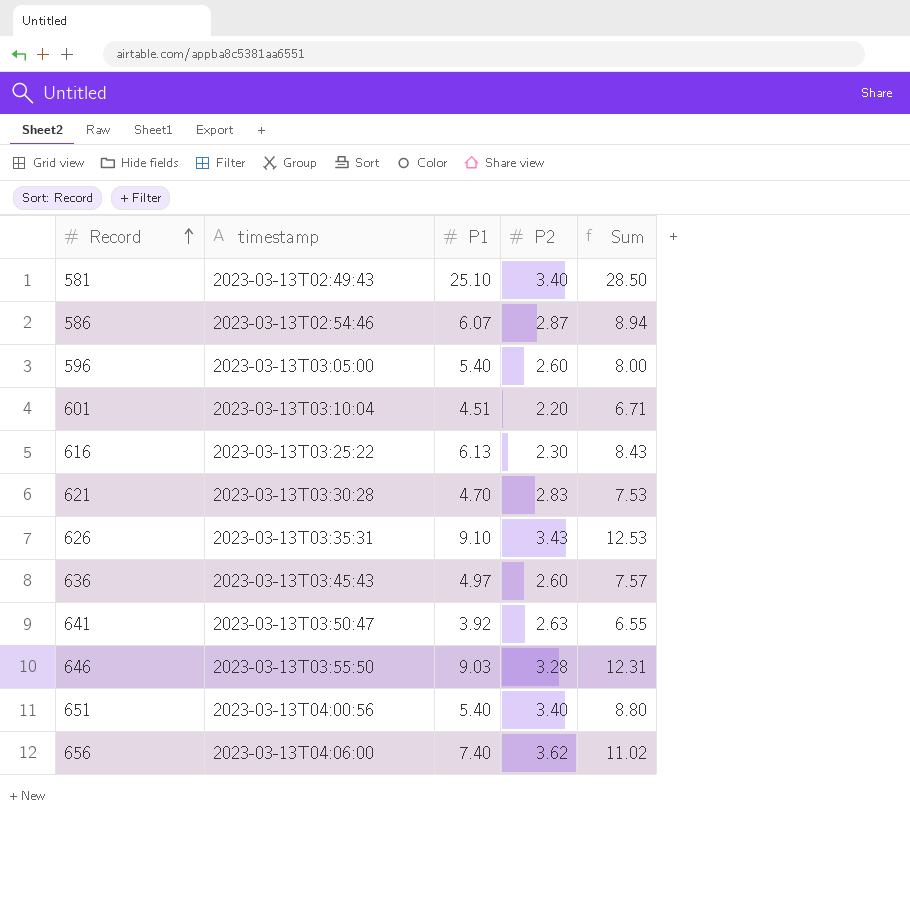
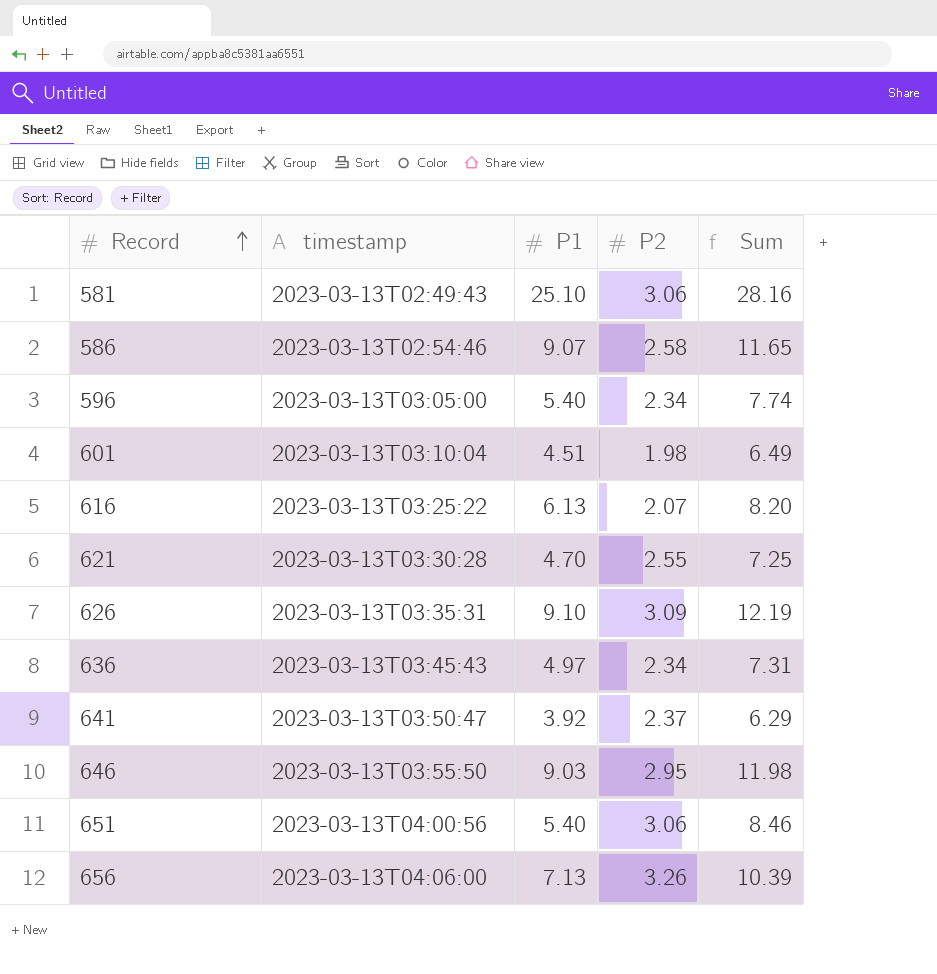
581 | P2: 3.40 -> 3.06
581 | Sum: 28.50 -> 28.16
586 | P1: 6.07 -> 9.07
586 | P2: 2.87 -> 2.58
586 | Sum: 8.94 -> 11.65
596 | P2: 2.60 -> 2.34
596 | Sum: 8.00 -> 7.74
601 | P2: 2.20 -> 1.98
601 | Sum: 6.71 -> 6.49
616 | P2: 2.30 -> 2.07
616 | Sum: 8.43 -> 8.20
621 | P2: 2.83 -> 2.55
621 | Sum: 7.53 -> 7.25
626 | P2: 3.43 -> 3.09
626 | Sum: 12.53 -> 12.19
636 | P2: 2.60 -> 2.34
636 | Sum: 7.57 -> 7.31
641 | P2: 2.63 -> 2.37
641 | Sum: 6.55 -> 6.29
646 | P2: 3.28 -> 2.95
646 | Sum: 12.31 -> 11.98
651 | P2: 3.40 -> 3.06
651 | Sum: 8.80 -> 8.46
656 | P1: 7.40 -> 7.13
656 | P2: 3.62 -> 3.26
656 | Sum: 11.02 -> 10.39

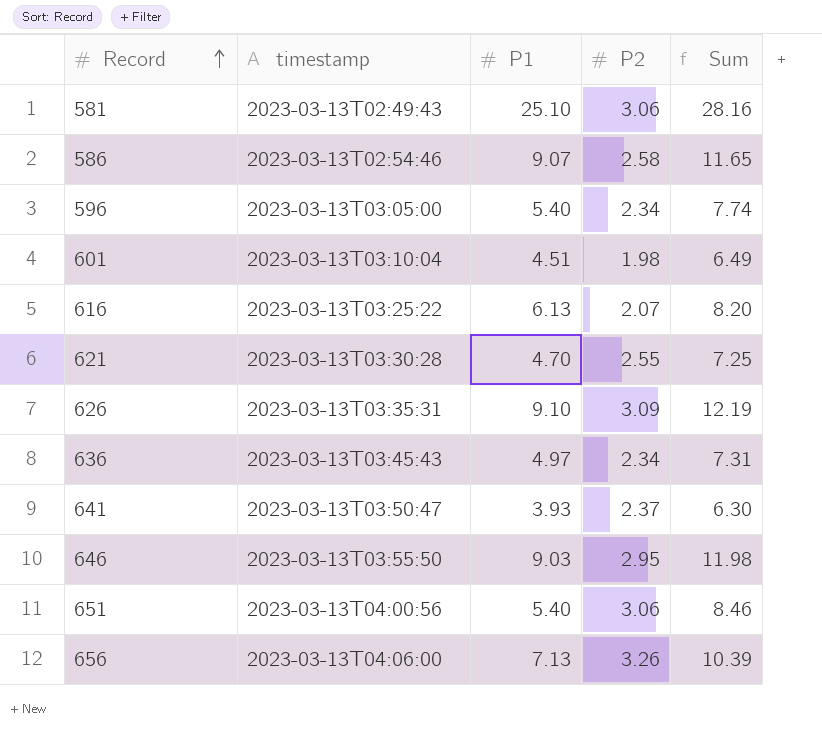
641 | P1: 3.92 -> 3.93
641 | Sum: 6.29 -> 6.30

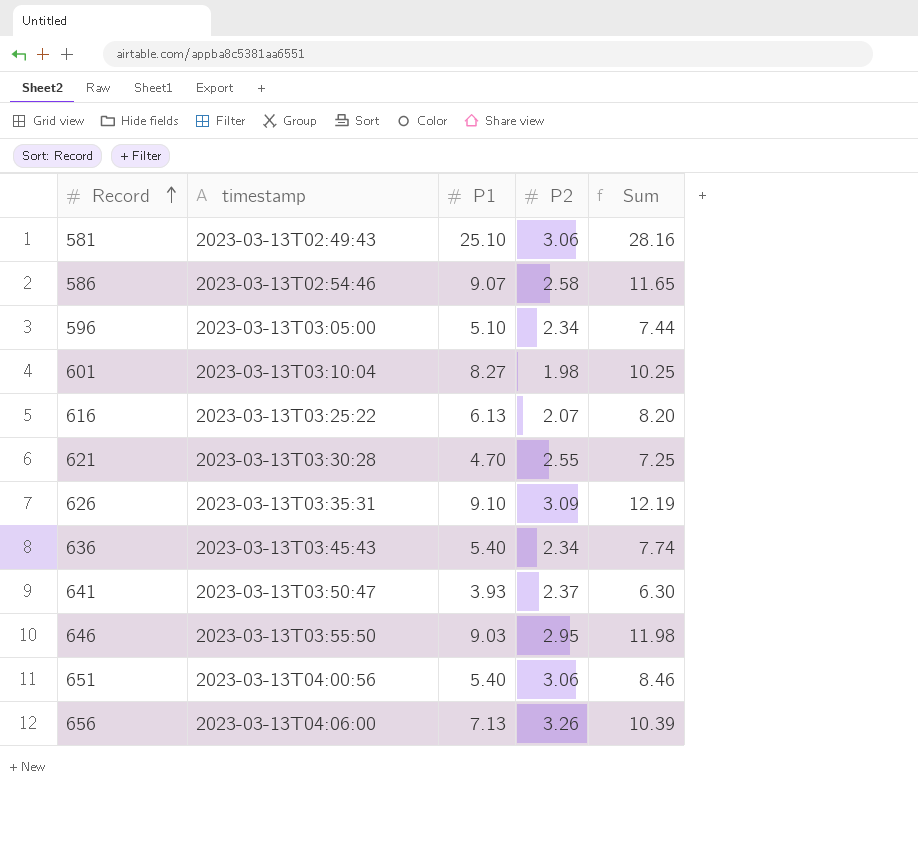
596 | P1: 5.40 -> 5.10
596 | Sum: 7.74 -> 7.44
601 | P1: 4.51 -> 8.27
601 | Sum: 6.49 -> 10.25
636 | P1: 4.97 -> 5.40
636 | Sum: 7.31 -> 7.74

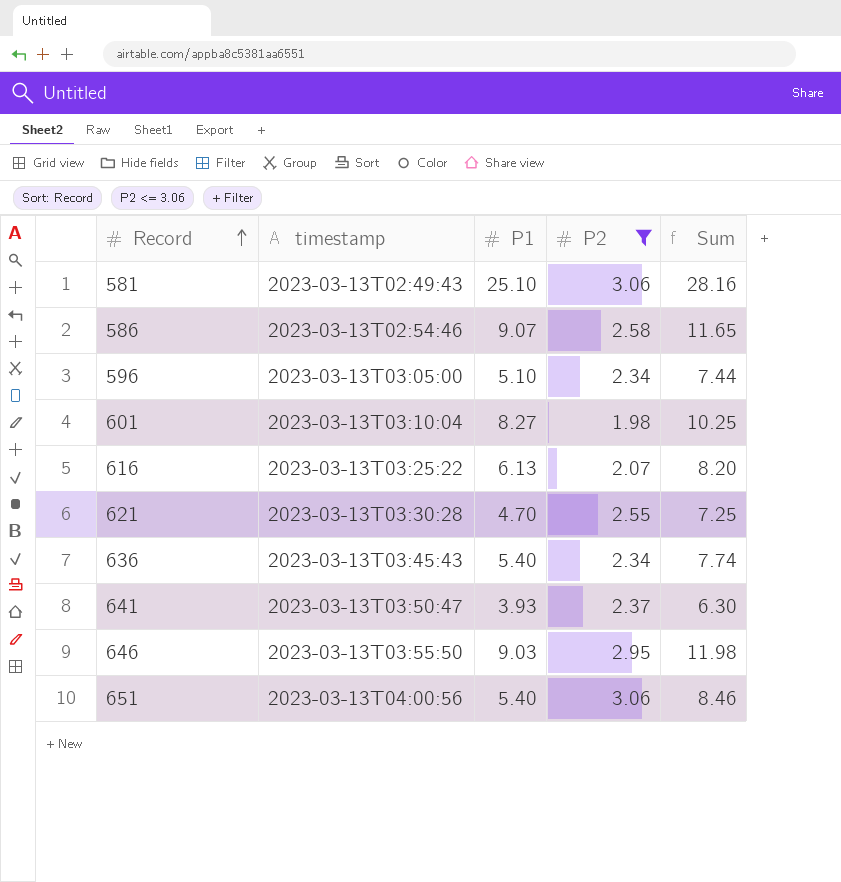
filter: none -> P2 <= 3.06

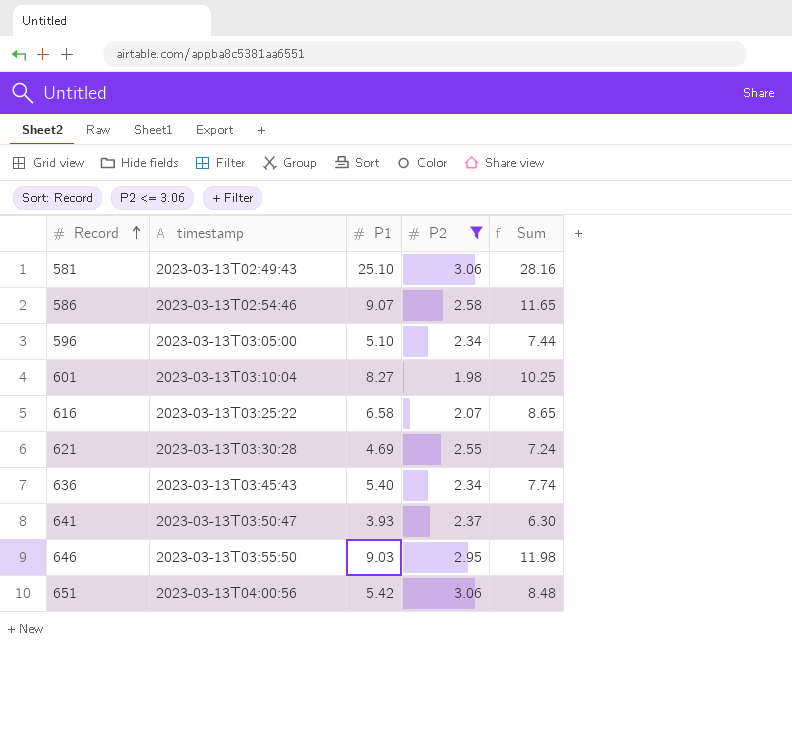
616 | P1: 6.13 -> 6.58
616 | Sum: 8.20 -> 8.65
621 | P1: 4.70 -> 4.69
621 | Sum: 7.25 -> 7.24
651 | P1: 5.40 -> 5.42
651 | Sum: 8.46 -> 8.48

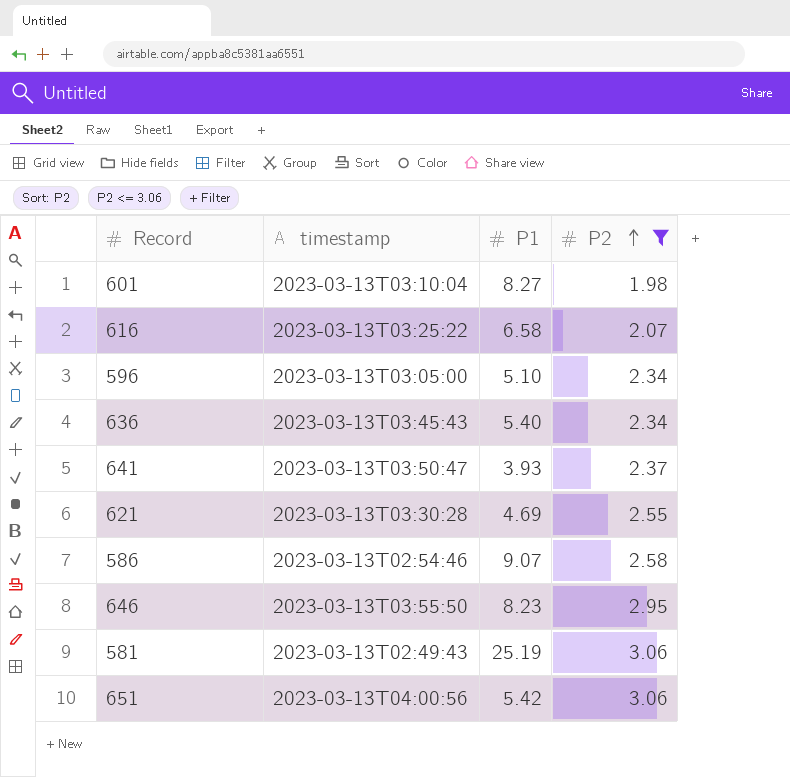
row order: Record ascending -> P2 ascending
column Sum | formula: [P1] + [P2] -> none
646 | P1: 9.03 -> 8.23
581 | P1: 25.10 -> 25.19

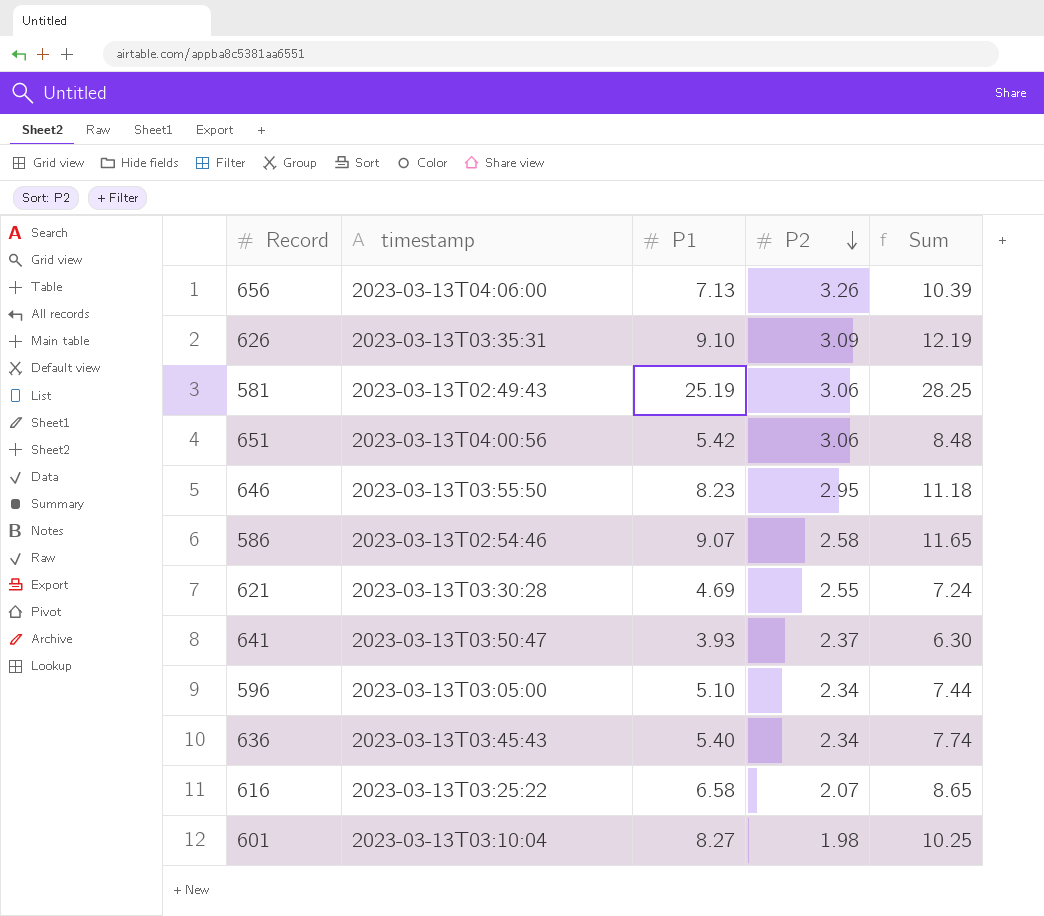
filter: P2 <= 3.06 -> none
row order: P2 ascending -> P2 descending
column Sum | formula: none -> [P1] + [P2]

